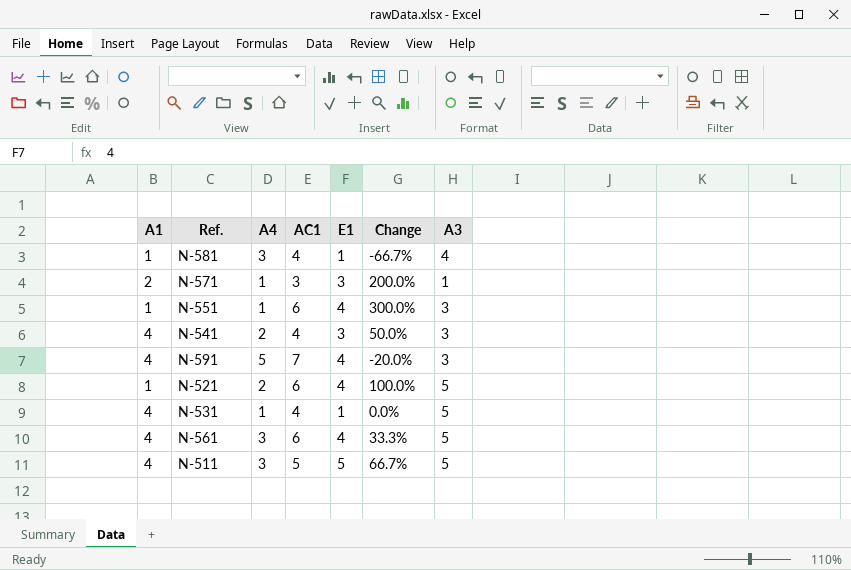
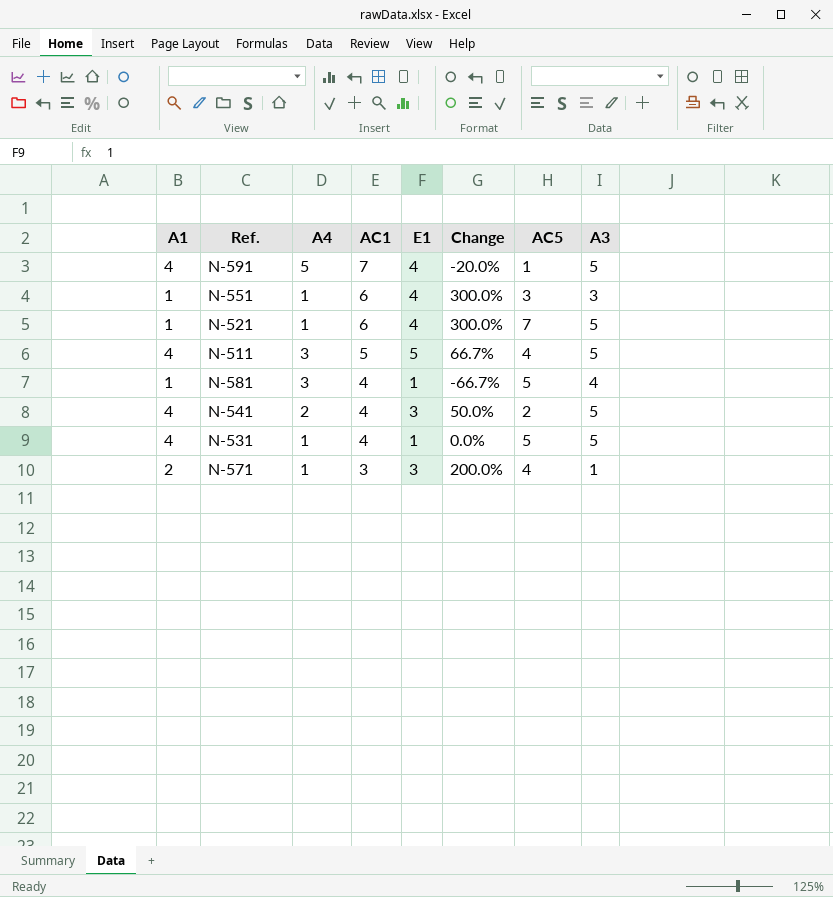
row order: none -> AC1 descending
column AC5 | position: none -> 7
row N-561: 4 | 3 | 6 | 4 | 33.3% | 5 -> none
N-591 | A3: 3 -> 5
N-521 | A4: 2 -> 1
N-521 | Change: 100.0% -> 300.0%
N-541 | A3: 3 -> 5

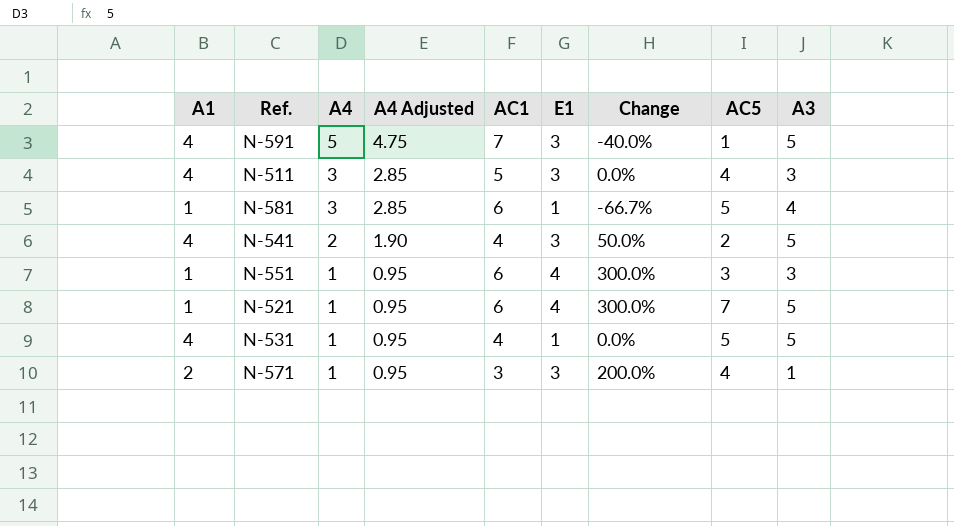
row order: AC1 descending -> A4 descending
column A4 Adjusted | formula: none -> [A4] * 0.95
N-591 | E1: 4 -> 3
N-591 | Change: -20.0% -> -40.0%
N-511 | E1: 5 -> 3
N-511 | Change: 66.7% -> 0.0%
N-511 | A3: 5 -> 3
N-581 | AC1: 4 -> 6

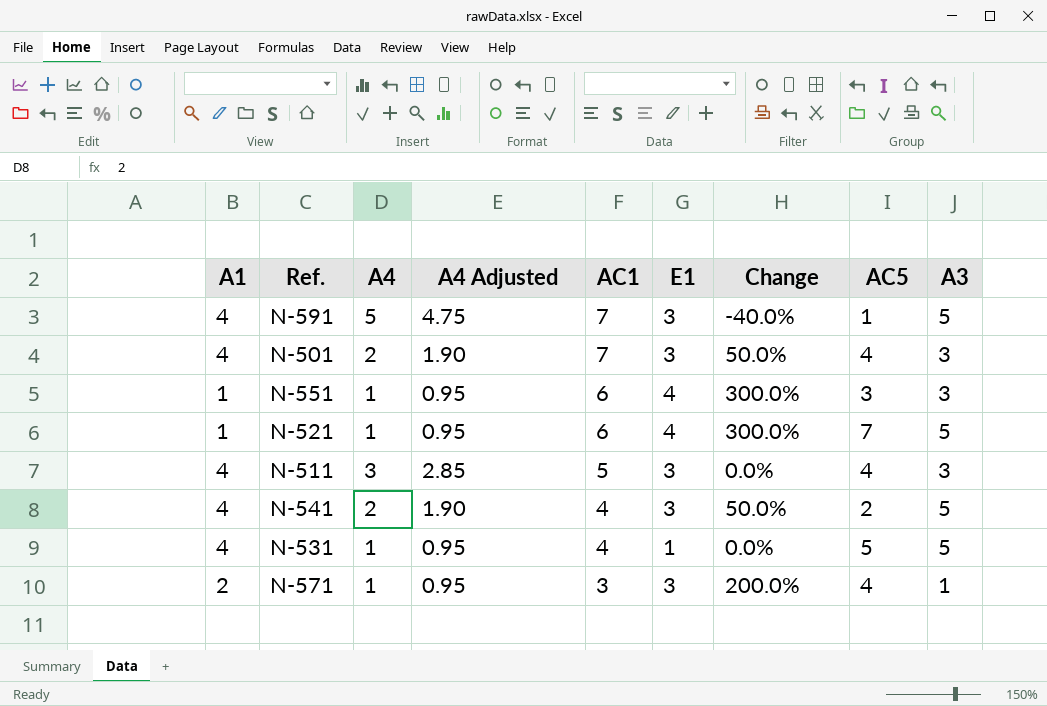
row order: A4 descending -> AC1 descending
row N-581: 1 | 3 | 2.85 | 6 | 1 | -66.7% | 5 | 4 -> none
row N-501: none -> 4 | 2 | 1.90 | 7 | 3 | 50.0% | 4 | 3

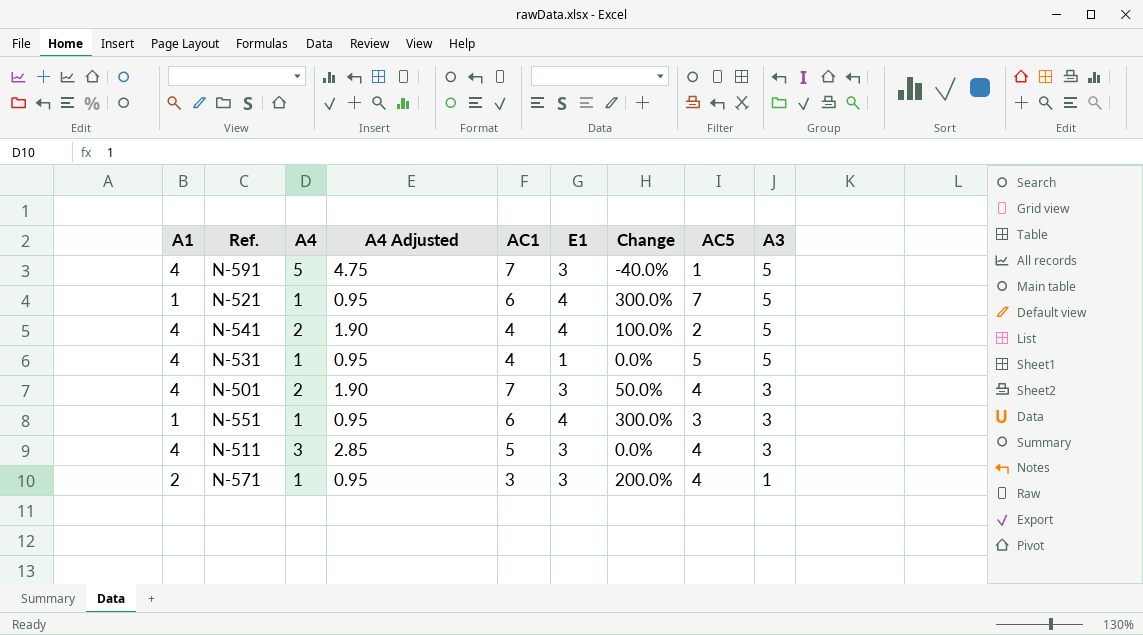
row order: AC1 descending -> A3 descending
N-541 | E1: 3 -> 4
N-541 | Change: 50.0% -> 100.0%

